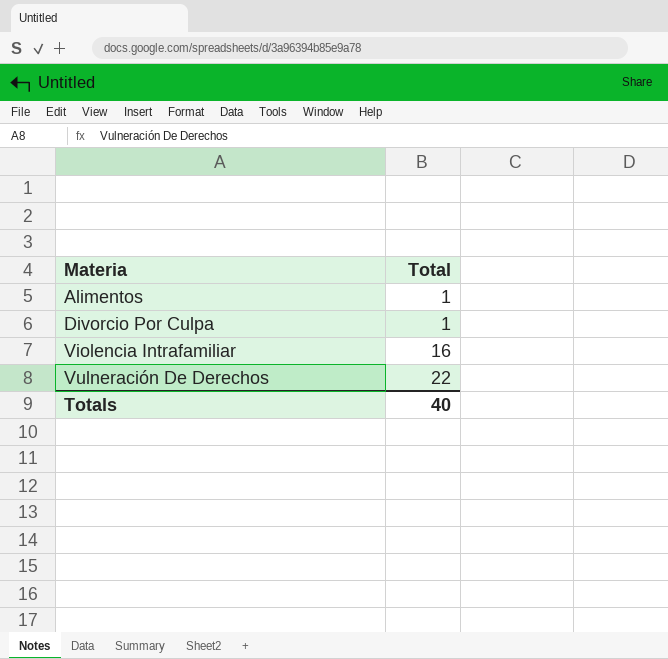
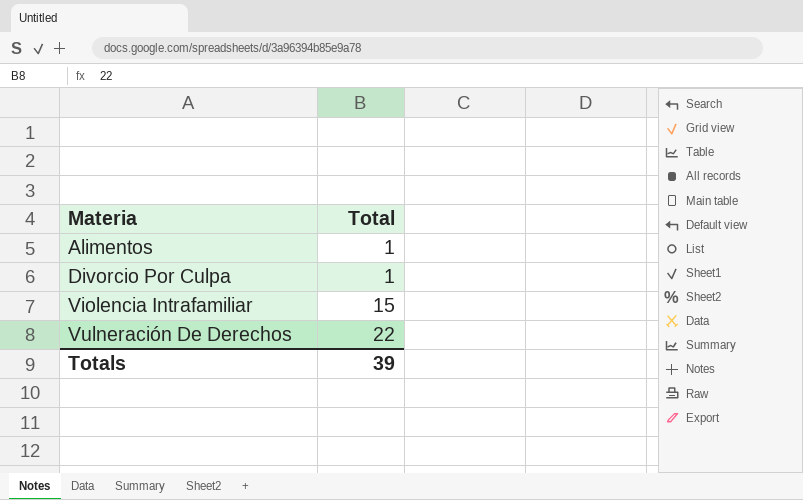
Violencia Intrafamiliar | Total: 16 -> 15
Totals | Total: 40 -> 39

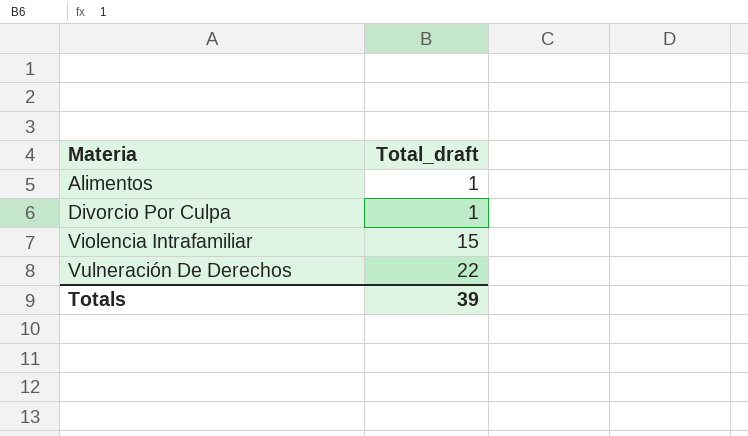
column name: Total -> Total_draft

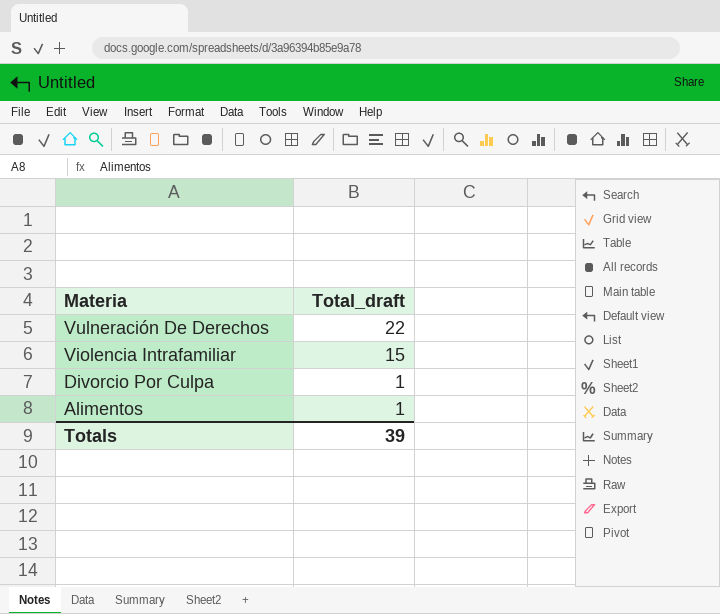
row order: Materia ascending -> Materia descending

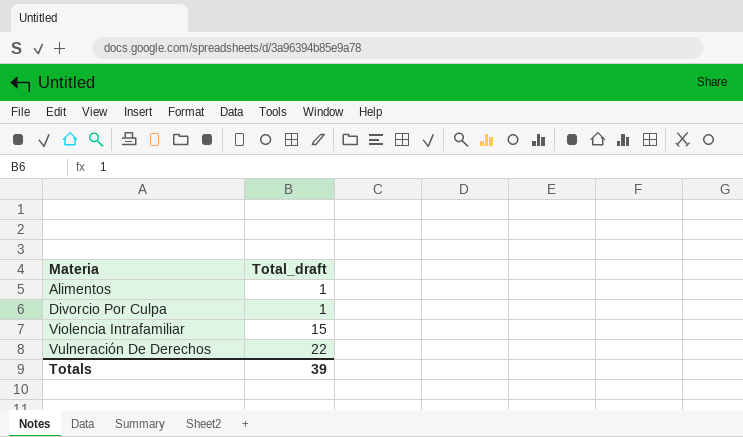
row order: Materia descending -> Materia ascending

